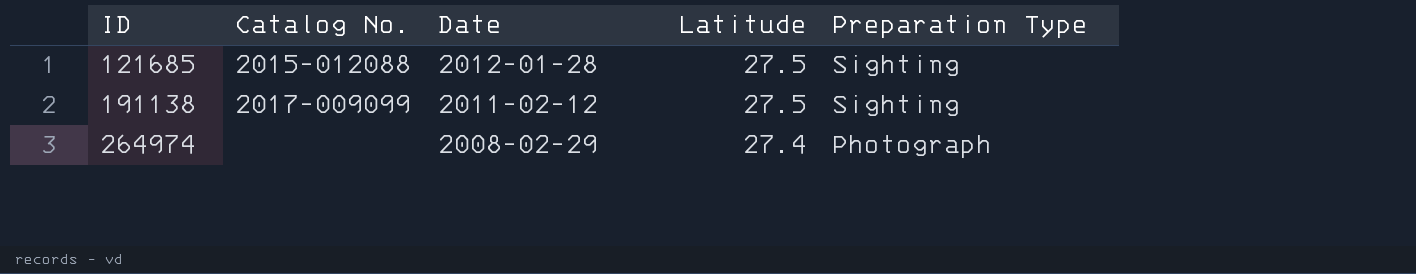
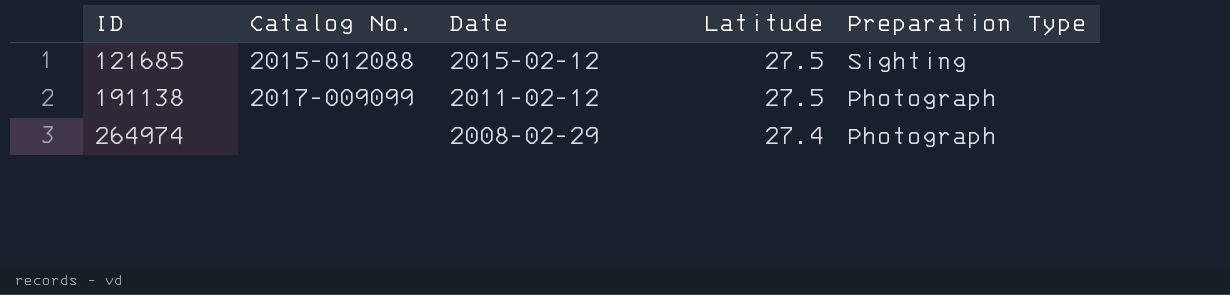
121685 | Date: 2012-01-28 -> 2015-02-12
191138 | Preparation Type: Sighting -> Photograph

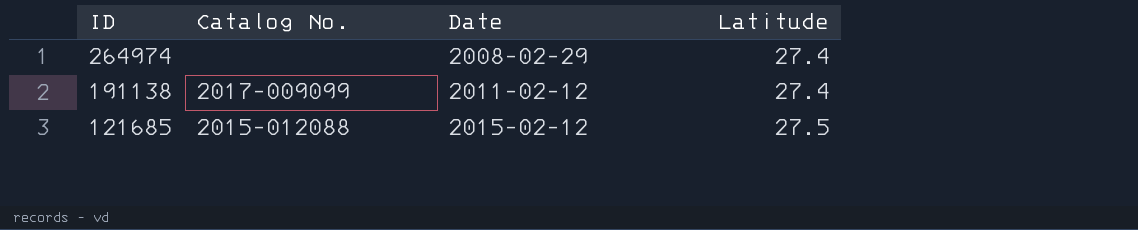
row order: ID ascending -> ID descending
column Preparation Type | position: 5 -> none
191138 | Latitude: 27.5 -> 27.4

